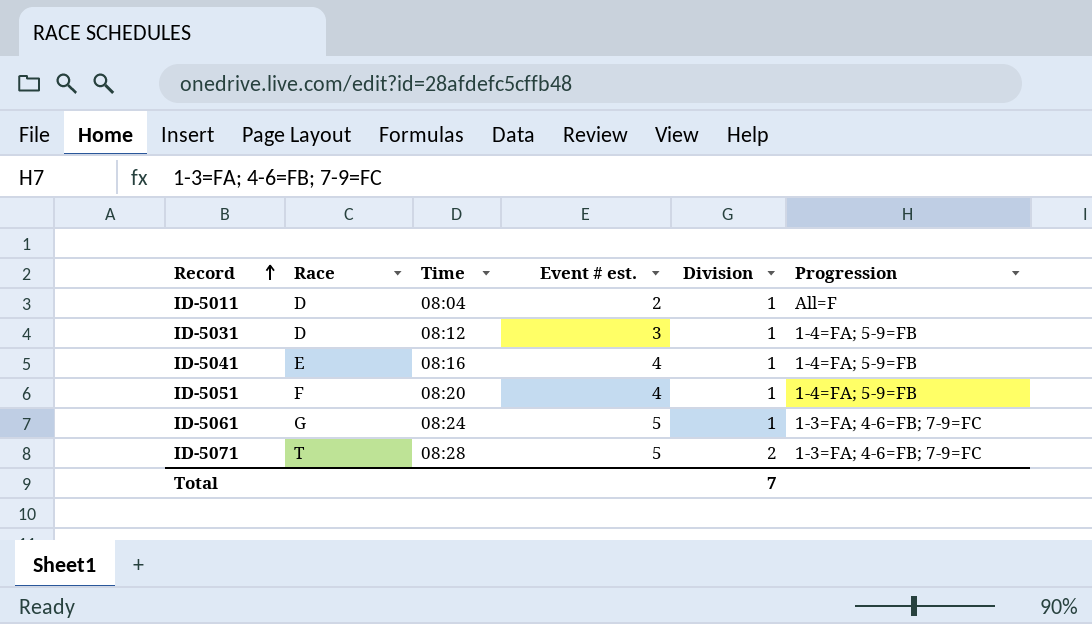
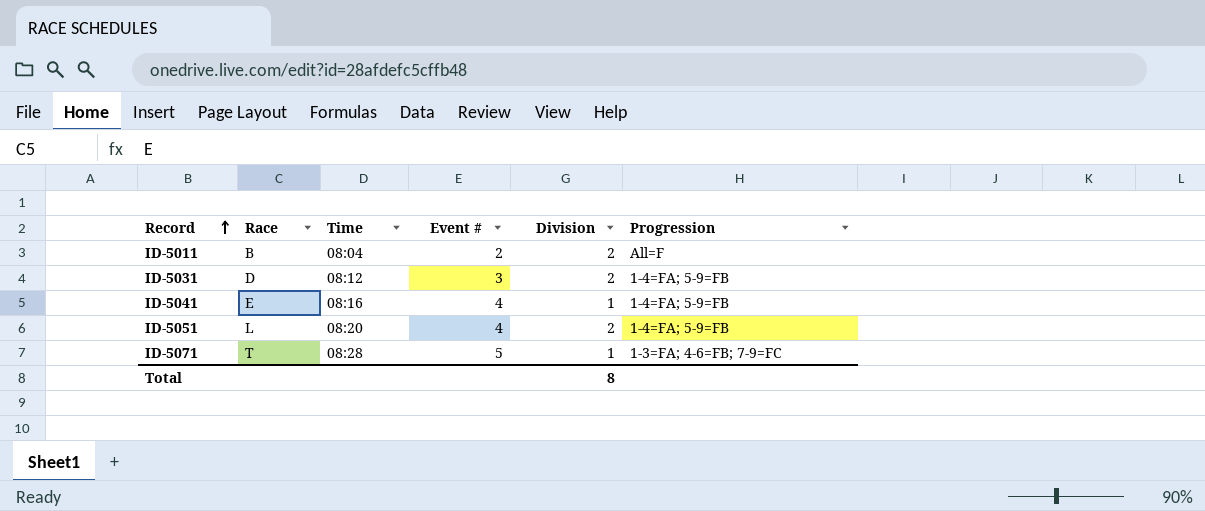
column name: Event # est. -> Event #
row ID-5061: G | 08:24 | 5 | 1 | 1-3=FA; 4-6=FB; 7-9=FC -> none
ID-5011 | Race: D -> B
ID-5011 | Division: 1 -> 2
ID-5031 | Division: 1 -> 2
ID-5051 | Race: F -> L
ID-5051 | Division: 1 -> 2
ID-5071 | Division: 2 -> 1
Total | Division: 7 -> 8

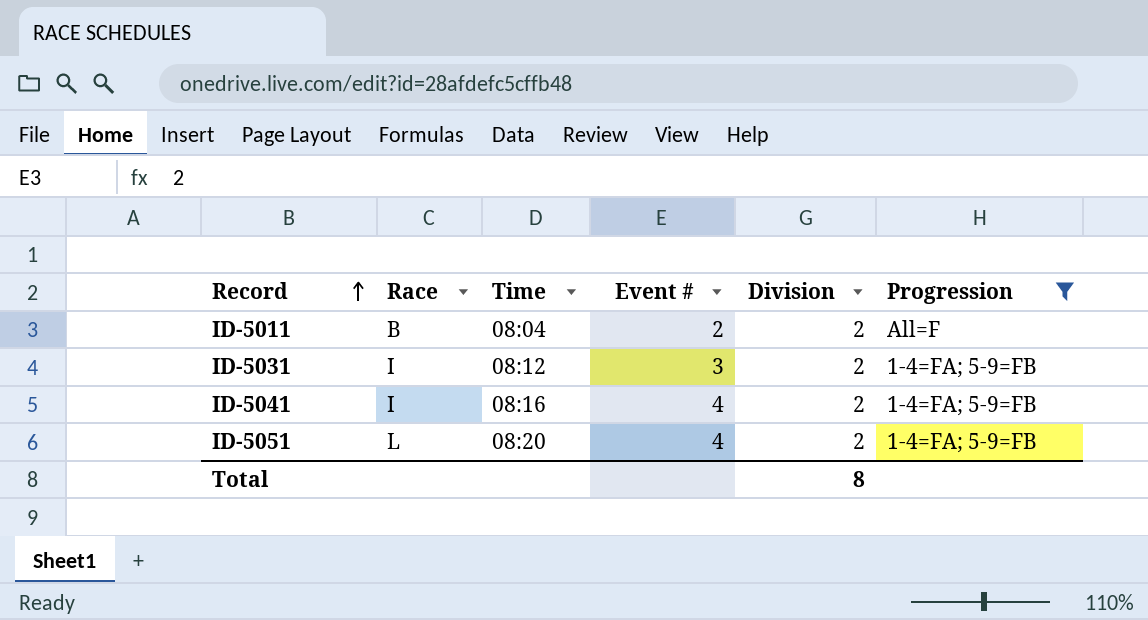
filter: none -> Progression != 1-3=FA; 4-6=FB; 7-9=FC
ID-5031 | Race: D -> I
ID-5041 | Race: E -> I
ID-5041 | Division: 1 -> 2

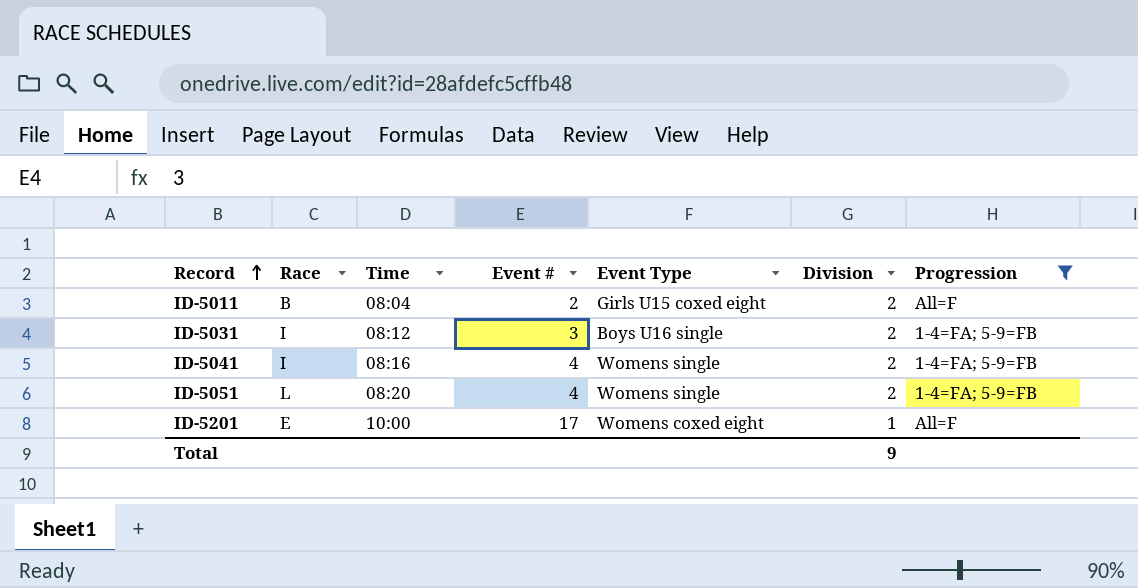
column Event Type | position: none -> 5
row ID-5201: none -> E | 10:00 | 17 | Womens coxed eight | 1 | All=F
Total | Division: 8 -> 9

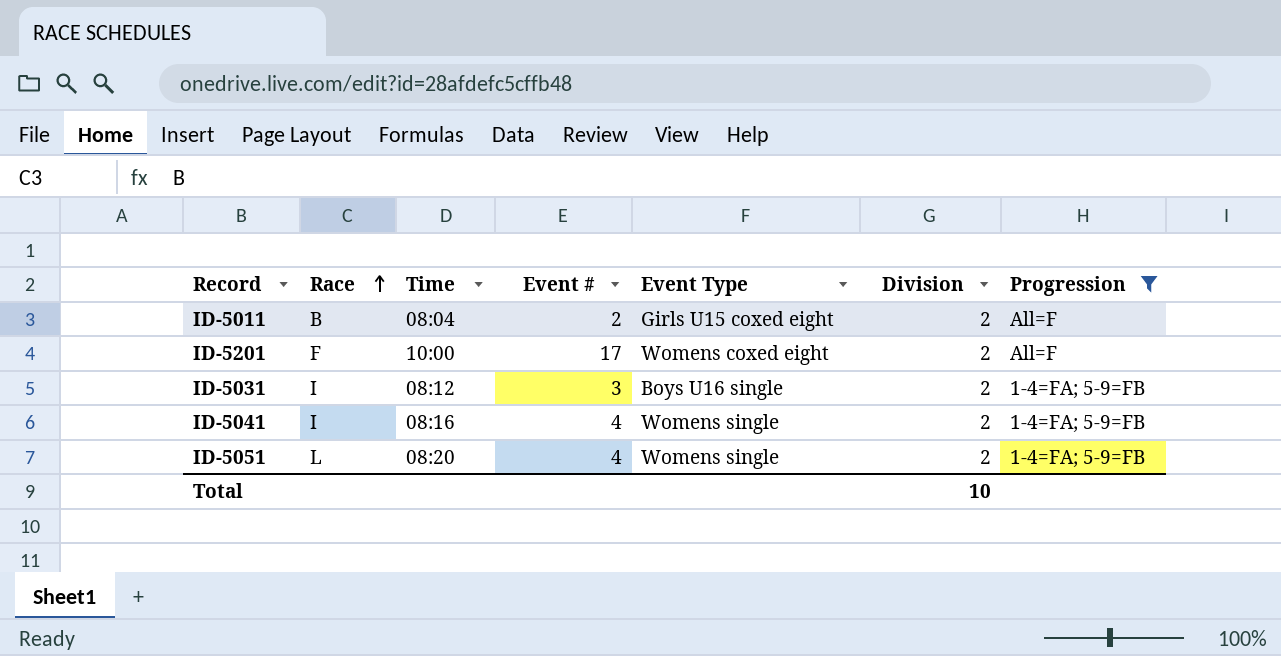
row order: Record ascending -> Race ascending
ID-5201 | Race: E -> F
ID-5201 | Division: 1 -> 2
Total | Division: 9 -> 10

